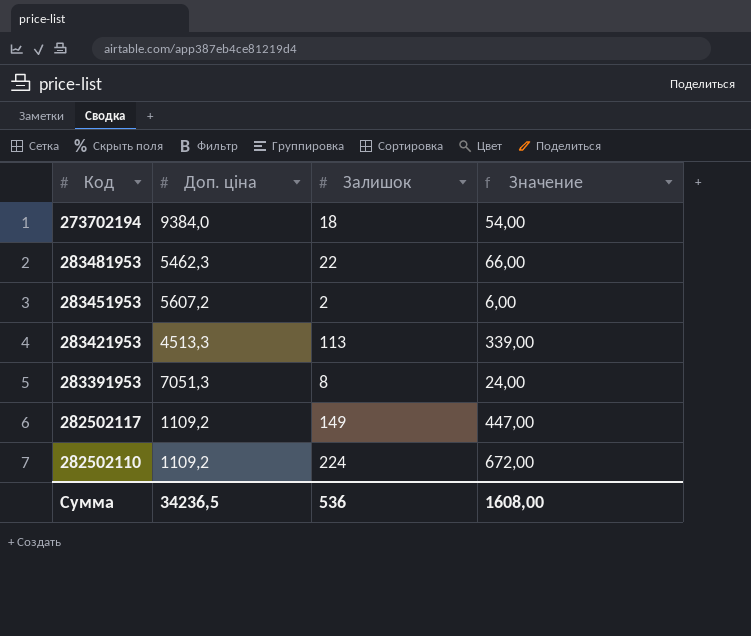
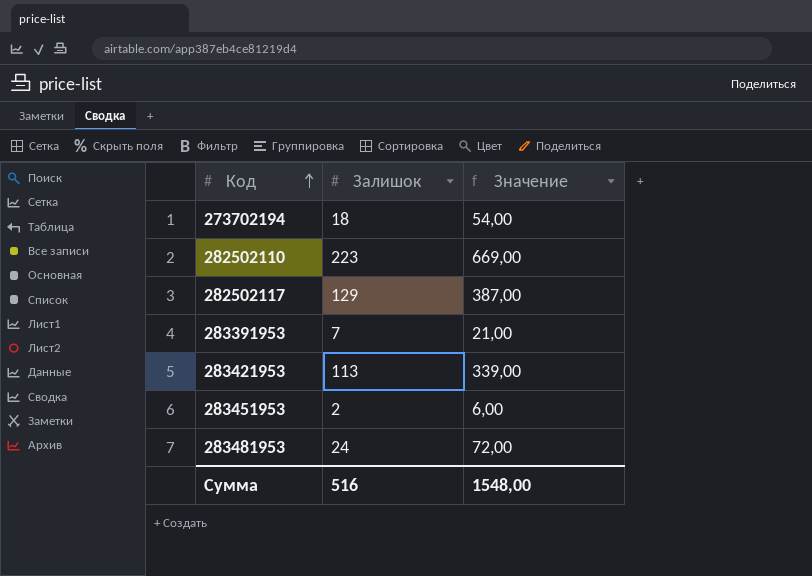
row order: none -> Код ascending
column Доп. ціна | position: 2 -> none
282502110 | Залишок: 224 -> 223
282502110 | Значение: 672,00 -> 669,00
282502117 | Залишок: 149 -> 129
282502117 | Значение: 447,00 -> 387,00
283391953 | Залишок: 8 -> 7
283391953 | Значение: 24,00 -> 21,00
283481953 | Залишок: 22 -> 24
283481953 | Значение: 66,00 -> 72,00
Сумма | Залишок: 536 -> 516
Сумма | Значение: 1608,00 -> 1548,00

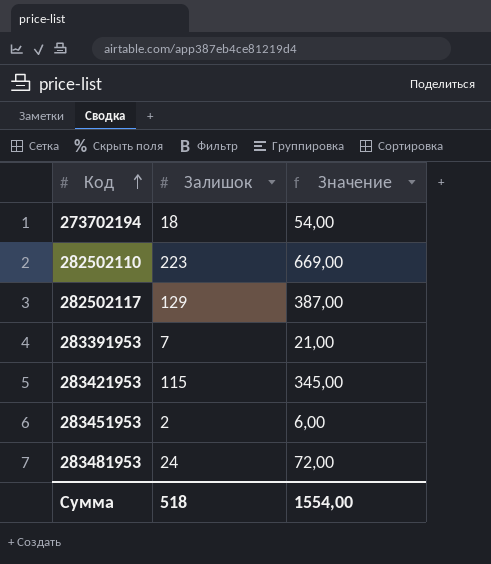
283421953 | Залишок: 113 -> 115
283421953 | Значение: 339,00 -> 345,00
Сумма | Залишок: 516 -> 518
Сумма | Значение: 1548,00 -> 1554,00

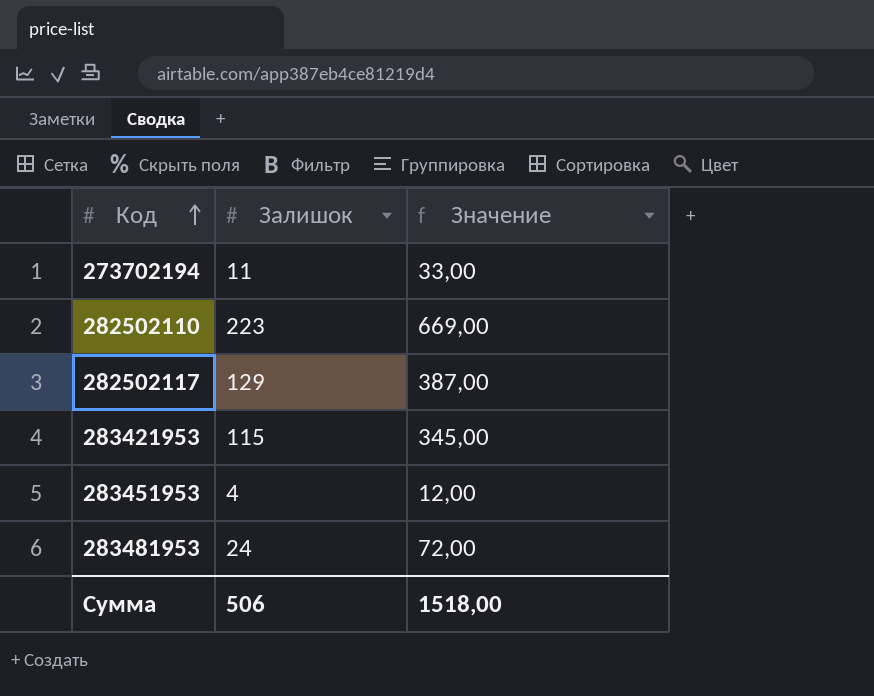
row 283391953: 7 | 21,00 -> none
273702194 | Залишок: 18 -> 11
273702194 | Значение: 54,00 -> 33,00
283451953 | Залишок: 2 -> 4
283451953 | Значение: 6,00 -> 12,00
Сумма | Залишок: 518 -> 506
Сумма | Значение: 1554,00 -> 1518,00

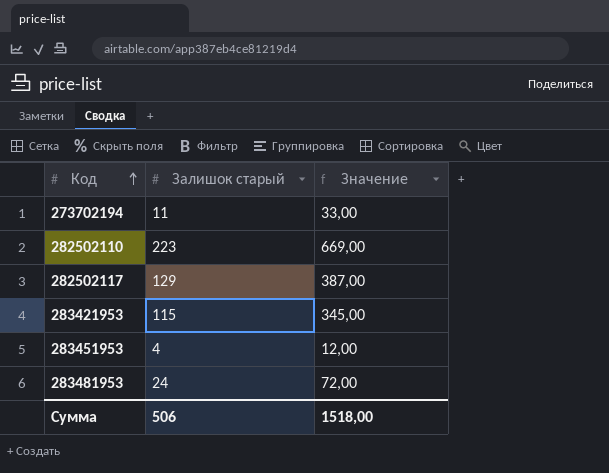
column name: Залишок -> Залишок старый

